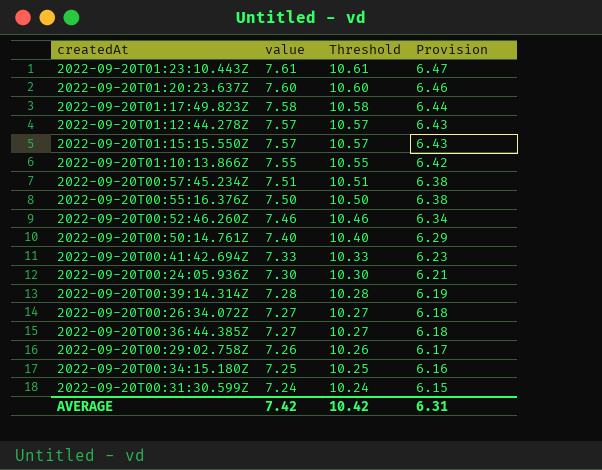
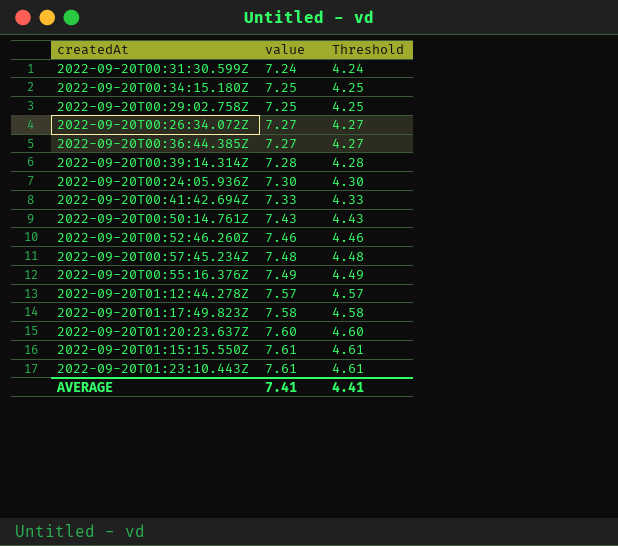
row order: value descending -> value ascending
column Provision | formula: [value] * 0.85 -> none
column Threshold | formula: [value] + 3 -> [value] - 3
row 2022-09-20T01:10:13.866Z: 7.55 | 10.55 | 6.42 -> none
2022-09-20T00:29:02.758Z | value: 7.26 -> 7.25
2022-09-20T00:50:14.761Z | value: 7.40 -> 7.43
2022-09-20T00:57:45.234Z | value: 7.51 -> 7.48
2022-09-20T00:55:16.376Z | value: 7.50 -> 7.49
2022-09-20T01:15:15.550Z | value: 7.57 -> 7.61
AVERAGE | value: 7.42 -> 7.41
AVERAGE | Threshold: 10.42 -> 4.41

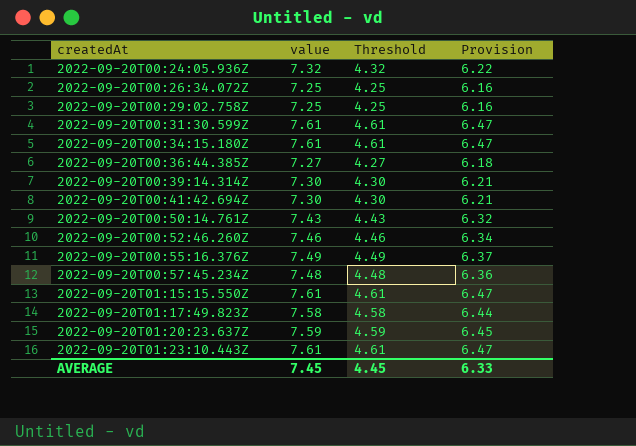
row order: value ascending -> createdAt ascending
column Provision | formula: none -> [value] * 0.85
row 2022-09-20T01:12:44.278Z: 7.57 | 4.57 -> none
2022-09-20T00:24:05.936Z | value: 7.30 -> 7.32
2022-09-20T00:24:05.936Z | Threshold: 4.30 -> 4.32
2022-09-20T00:26:34.072Z | value: 7.27 -> 7.25
2022-09-20T00:26:34.072Z | Threshold: 4.27 -> 4.25
2022-09-20T00:31:30.599Z | value: 7.24 -> 7.61
2022-09-20T00:31:30.599Z | Threshold: 4.24 -> 4.61
2022-09-20T00:34:15.180Z | value: 7.25 -> 7.61
2022-09-20T00:34:15.180Z | Threshold: 4.25 -> 4.61
2022-09-20T00:39:14.314Z | value: 7.28 -> 7.30
2022-09-20T00:39:14.314Z | Threshold: 4.28 -> 4.30
2022-09-20T00:41:42.694Z | value: 7.33 -> 7.30
2022-09-20T00:41:42.694Z | Threshold: 4.33 -> 4.30
2022-09-20T01:20:23.637Z | value: 7.60 -> 7.59
2022-09-20T01:20:23.637Z | Threshold: 4.60 -> 4.59
AVERAGE | value: 7.41 -> 7.45
AVERAGE | Threshold: 4.41 -> 4.45

